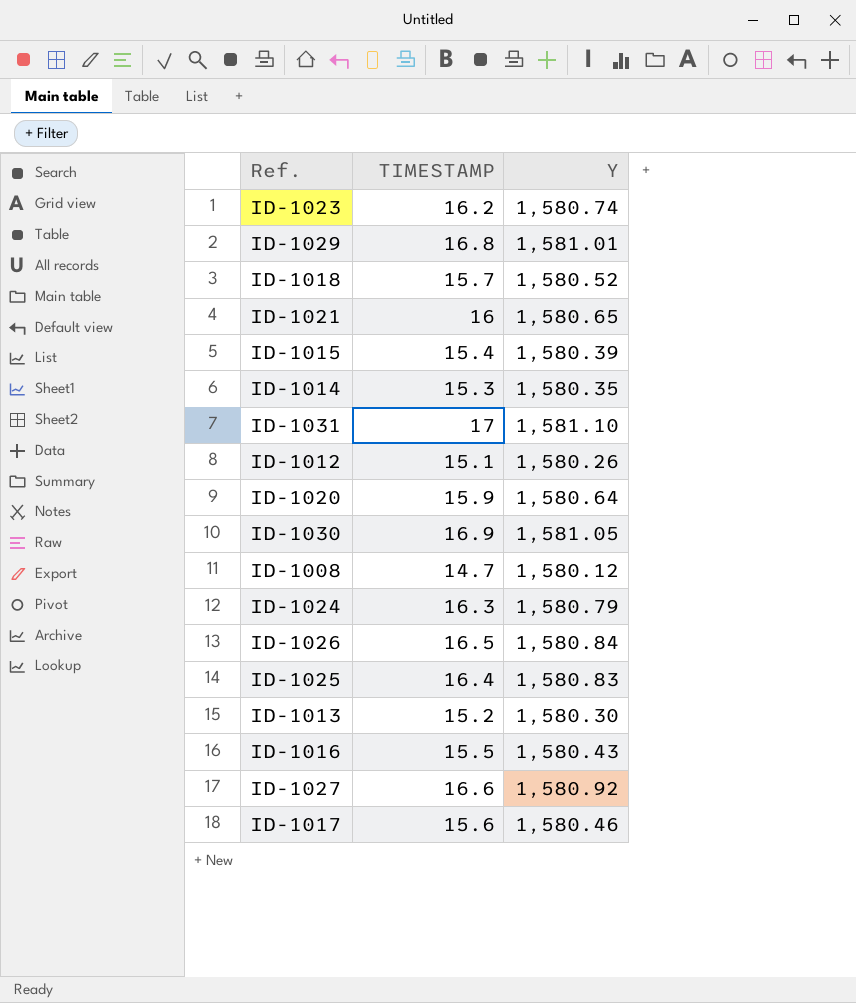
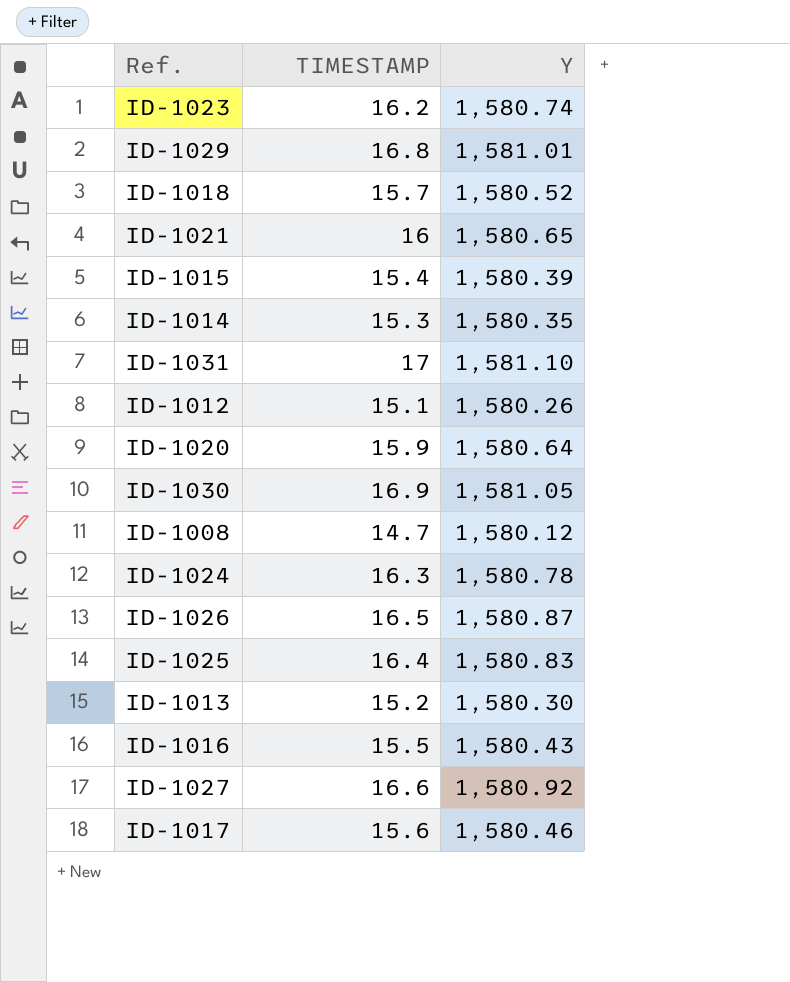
ID-1024 | Y: 1,580.79 -> 1,580.78
ID-1026 | Y: 1,580.84 -> 1,580.87

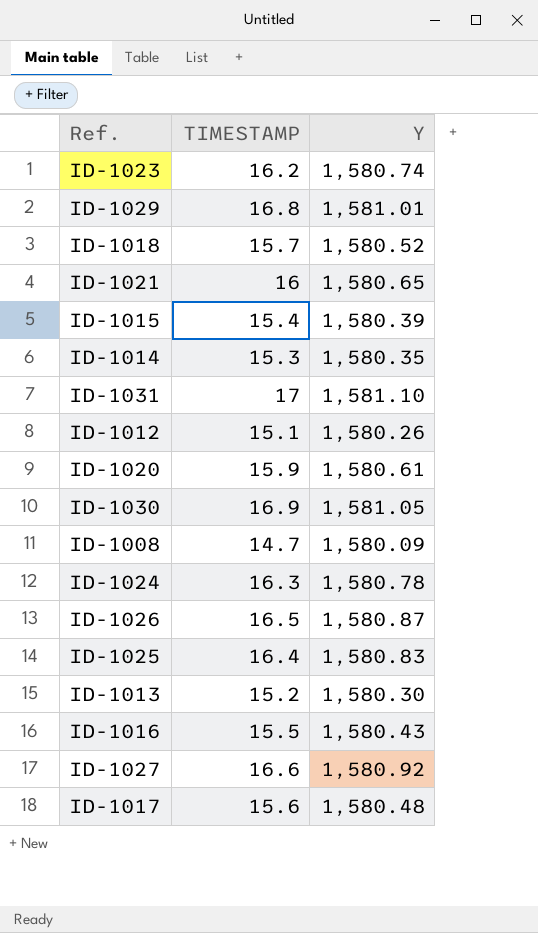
ID-1020 | Y: 1,580.64 -> 1,580.61
ID-1008 | Y: 1,580.12 -> 1,580.09
ID-1017 | Y: 1,580.46 -> 1,580.48

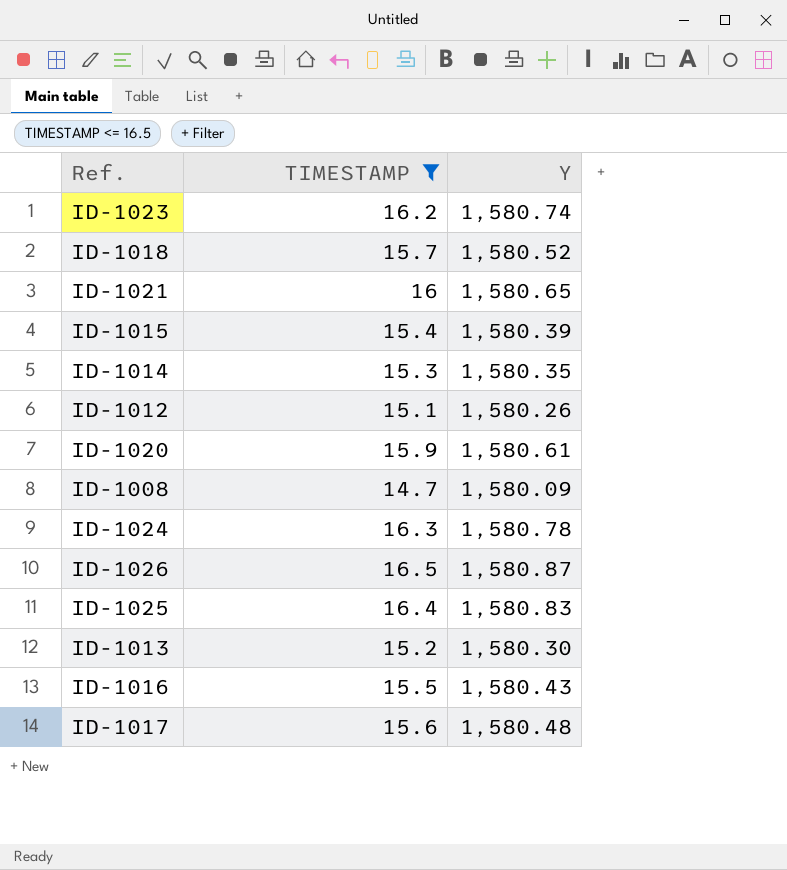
filter: none -> TIMESTAMP <= 16.5

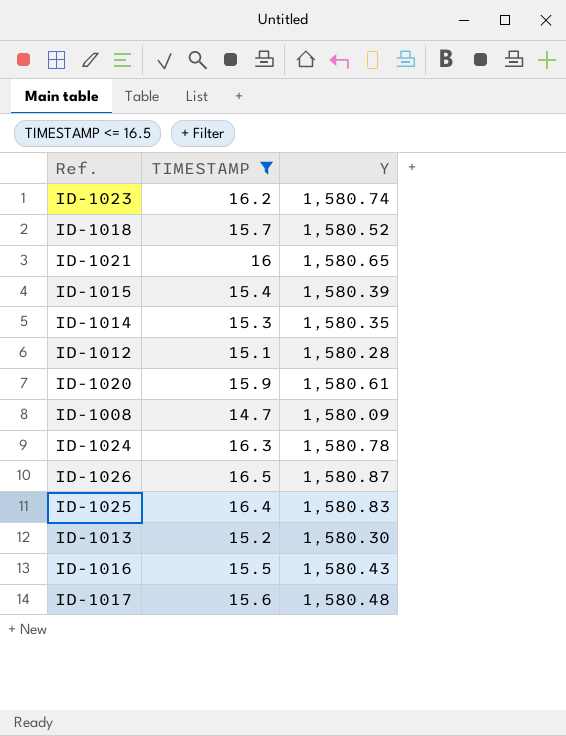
ID-1012 | Y: 1,580.26 -> 1,580.28

